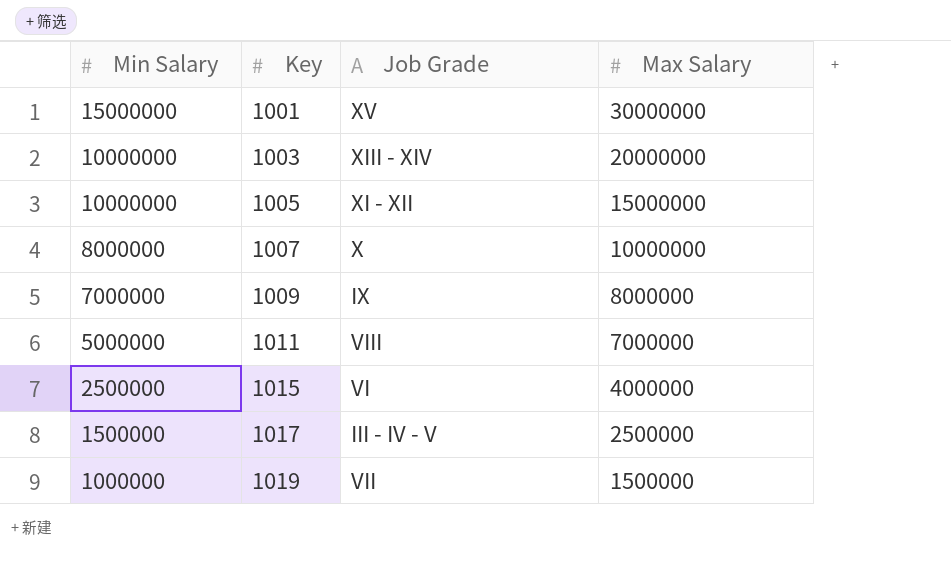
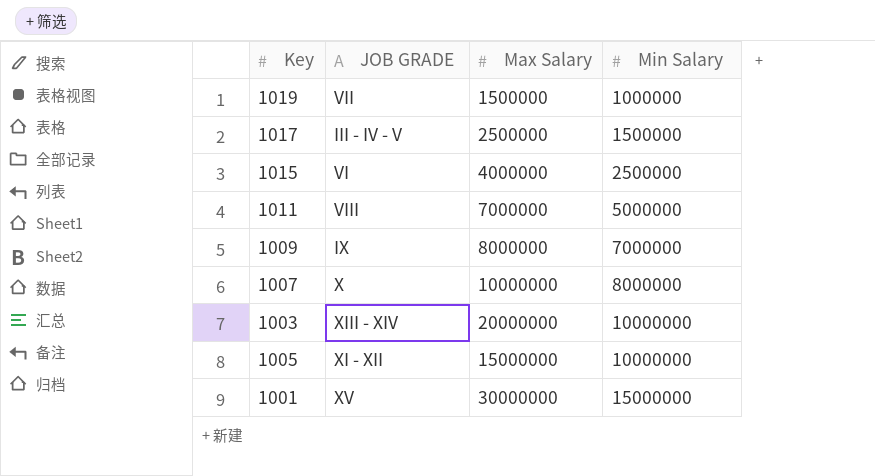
row order: Min Salary descending -> Min Salary ascending
column name: Job Grade -> JOB GRADE
column Min Salary | position: 1 -> 4

